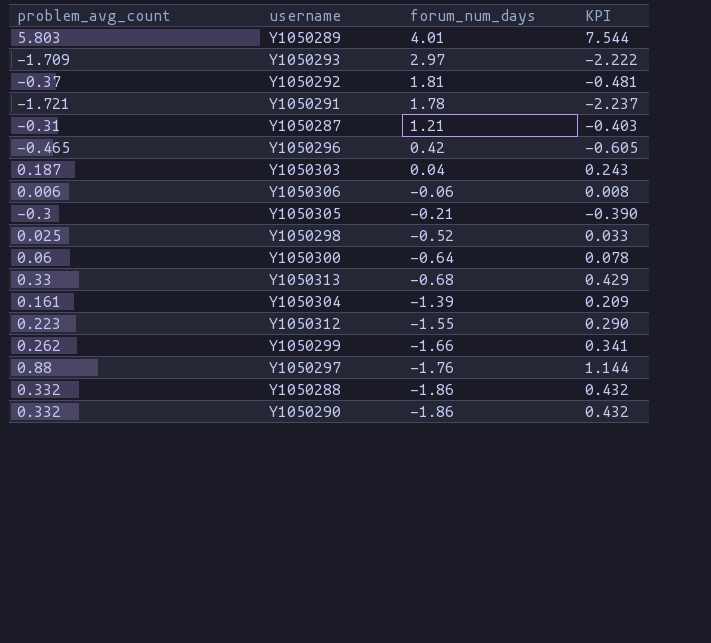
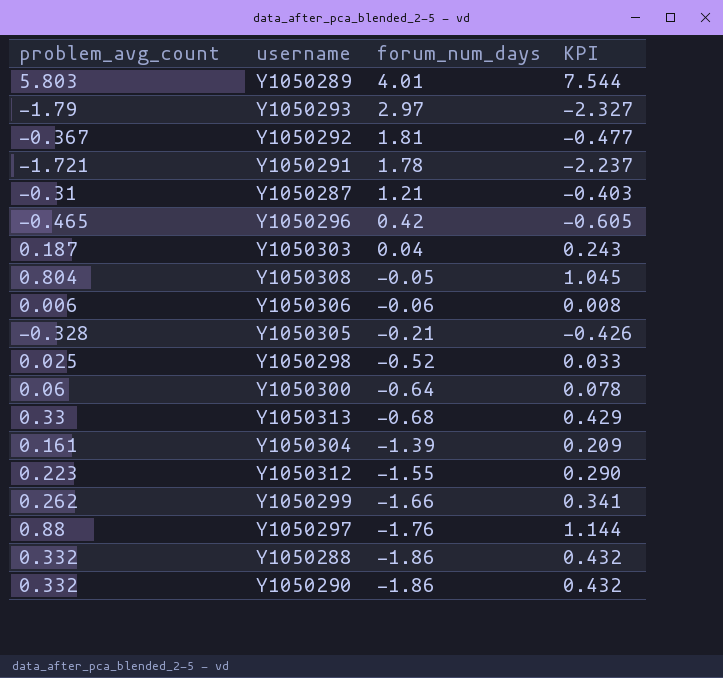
Y1050293 | problem_avg_count: -1.709 -> -1.79
Y1050293 | KPI: -2.222 -> -2.327
Y1050292 | problem_avg_count: -0.37 -> -0.367
Y1050292 | KPI: -0.481 -> -0.477
row Y1050308: none -> 0.804 | -0.05 | 1.045
Y1050305 | problem_avg_count: -0.3 -> -0.328
Y1050305 | KPI: -0.390 -> -0.426

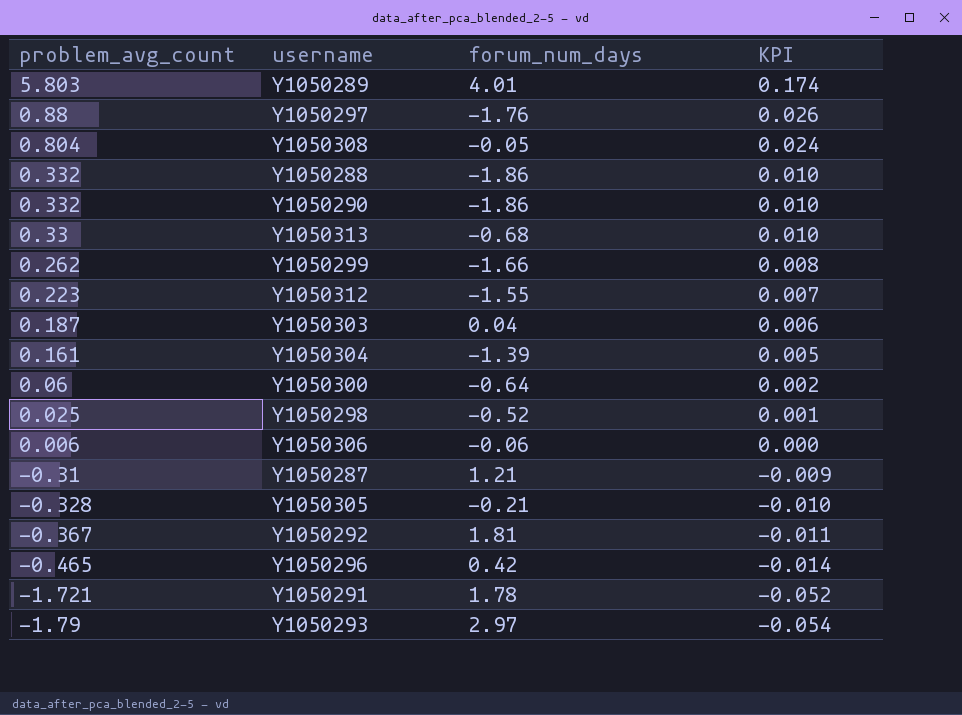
row order: forum_num_days descending -> problem_avg_count descending
column KPI | formula: [problem_avg_count] * 1.3 -> [problem_avg_count] * 0.03

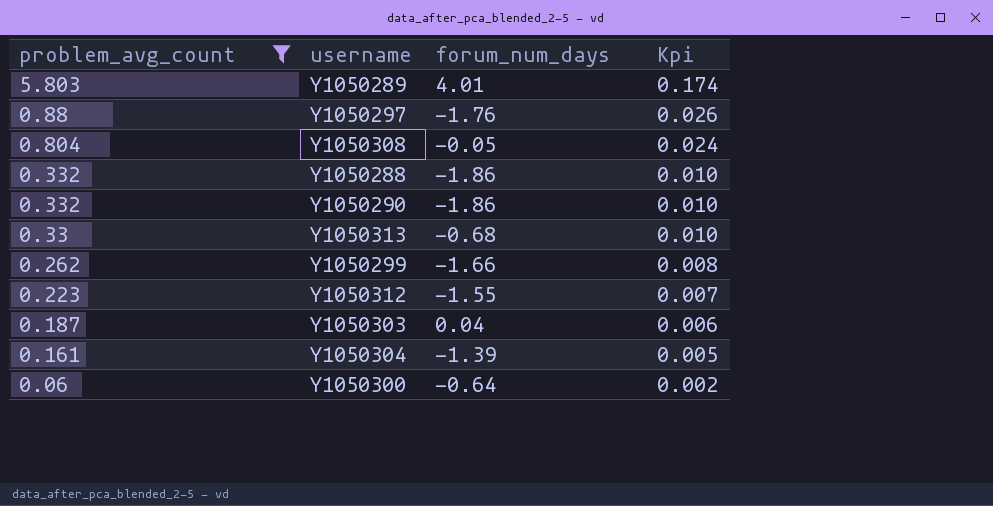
filter: none -> problem_avg_count >= 0.06
column name: KPI -> Kpi

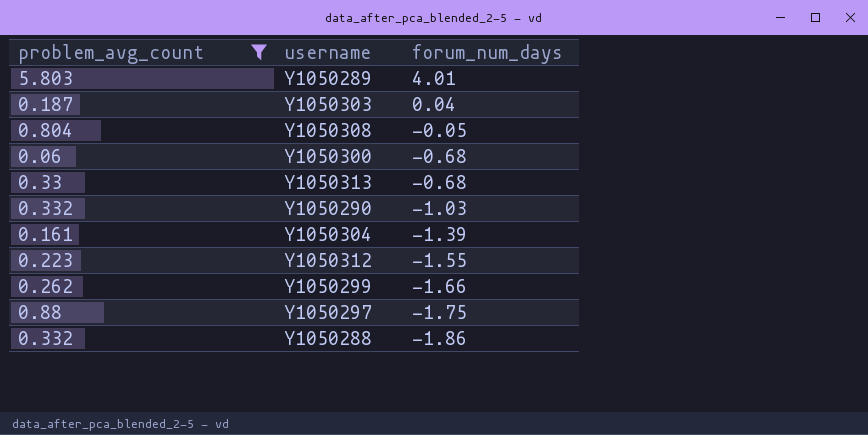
row order: problem_avg_count descending -> forum_num_days descending
column Kpi | formula: [problem_avg_count] * 0.03 -> none
Y1050300 | forum_num_days: -0.64 -> -0.68
Y1050290 | forum_num_days: -1.86 -> -1.03
Y1050297 | forum_num_days: -1.76 -> -1.75

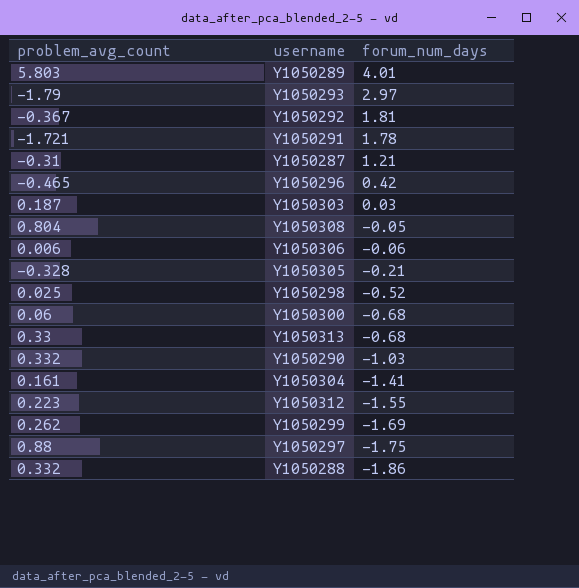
filter: problem_avg_count >= 0.06 -> none
Y1050303 | forum_num_days: 0.04 -> 0.03
Y1050304 | forum_num_days: -1.39 -> -1.41
Y1050299 | forum_num_days: -1.66 -> -1.69

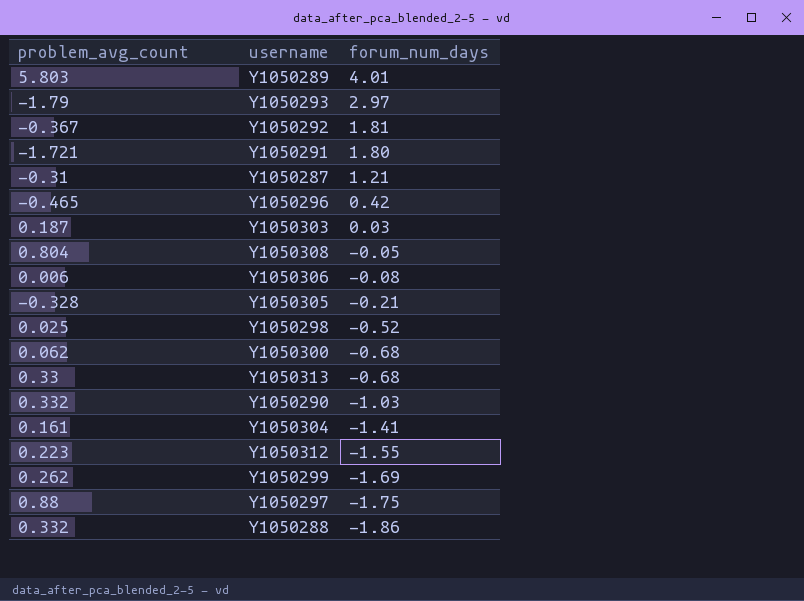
Y1050291 | forum_num_days: 1.78 -> 1.80
Y1050306 | forum_num_days: -0.06 -> -0.08
Y1050300 | problem_avg_count: 0.06 -> 0.062

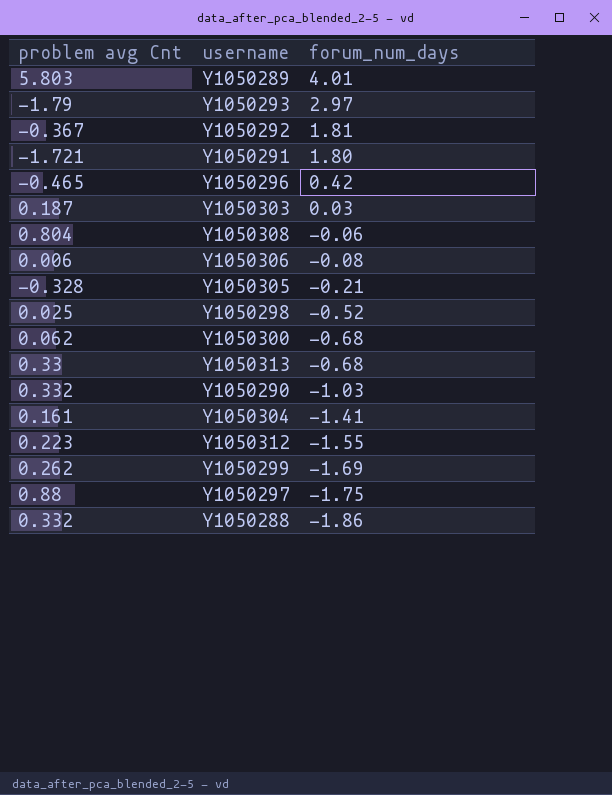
column name: problem_avg_count -> problem avg Cnt
row Y1050287: -0.31 | 1.21 -> none
Y1050308 | forum_num_days: -0.05 -> -0.06

